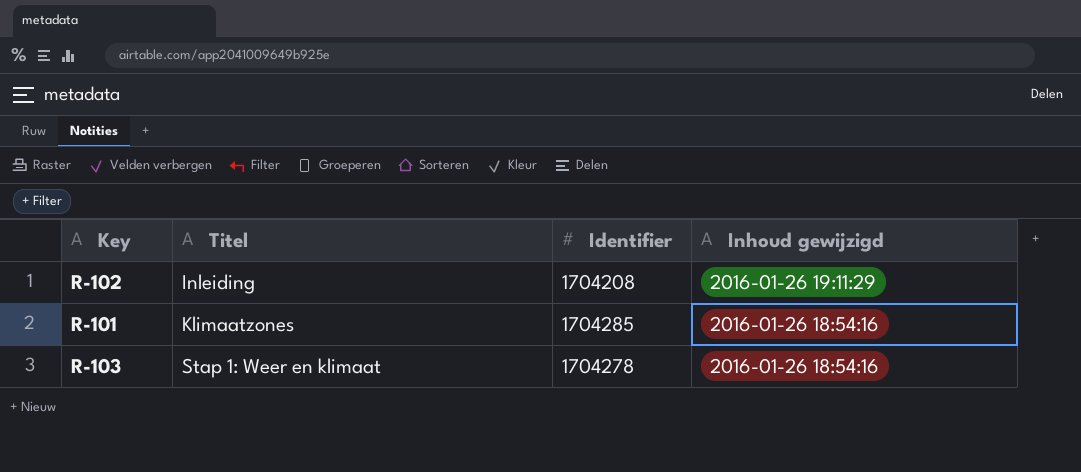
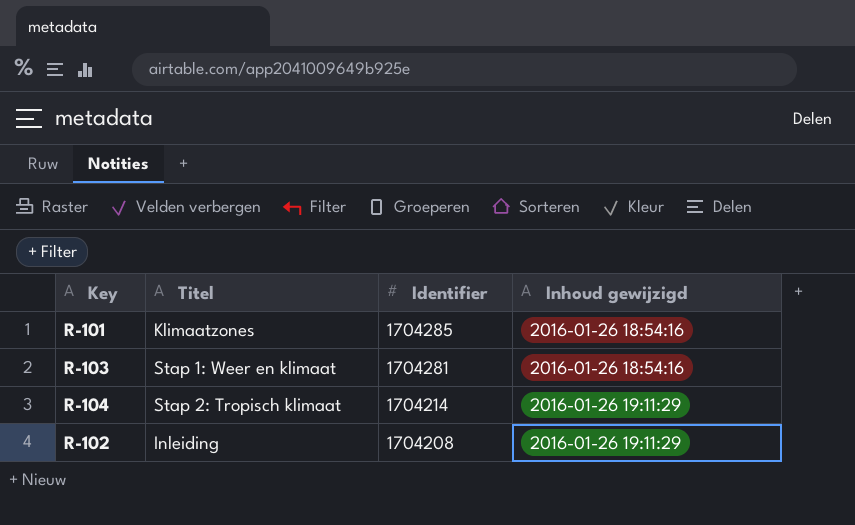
row order: Titel ascending -> Identifier descending
R-103 | Identifier: 1704278 -> 1704281
row R-104: none -> Stap 2: Tropisch klimaat | 1704214 | 2016-01-26 19:11:29

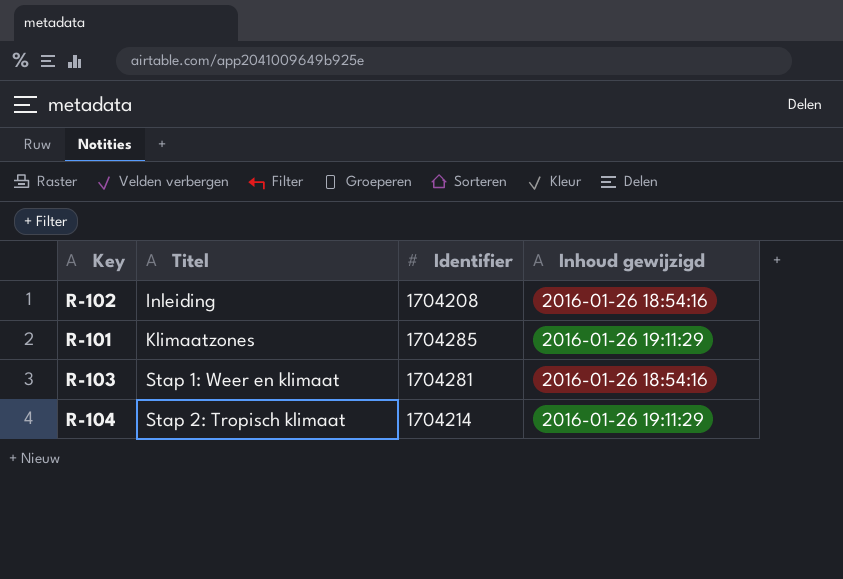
row order: Identifier descending -> Titel ascending
R-102 | Inhoud gewijzigd: 2016-01-26 19:11:29 -> 2016-01-26 18:54:16
R-101 | Inhoud gewijzigd: 2016-01-26 18:54:16 -> 2016-01-26 19:11:29

